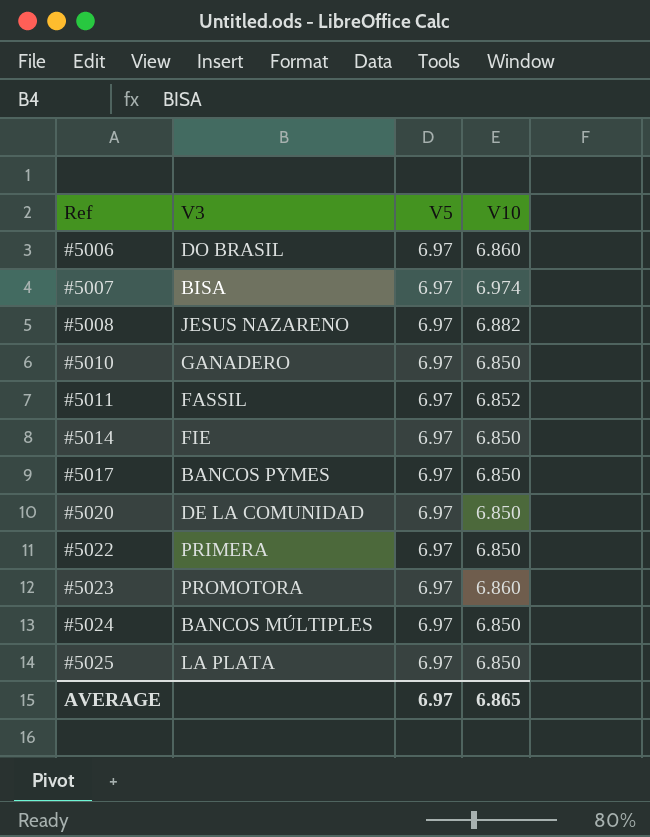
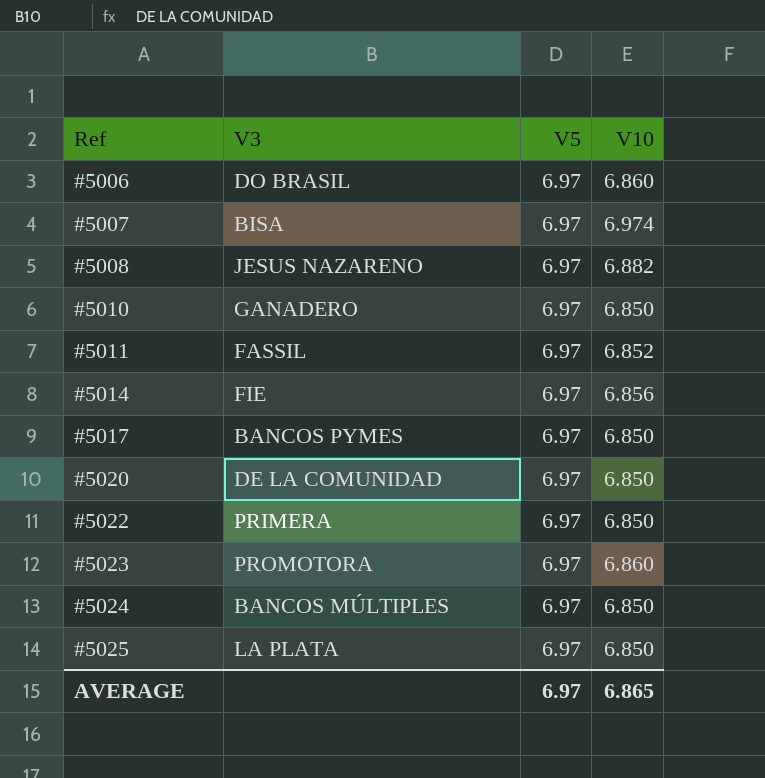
#5014 | V10: 6.850 -> 6.856

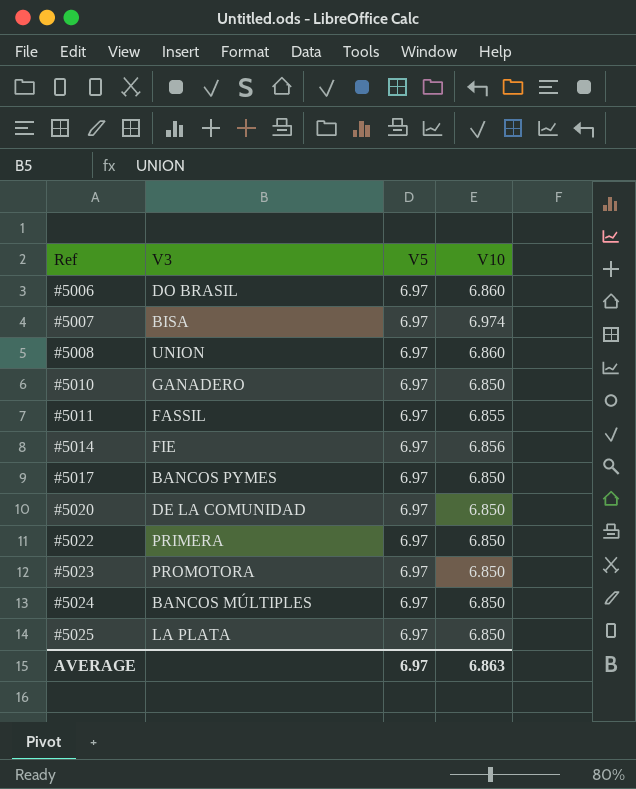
#5008 | V3: JESUS NAZARENO -> UNION
#5008 | V10: 6.882 -> 6.860
#5011 | V10: 6.852 -> 6.855
#5023 | V10: 6.860 -> 6.850
AVERAGE | V10: 6.865 -> 6.863

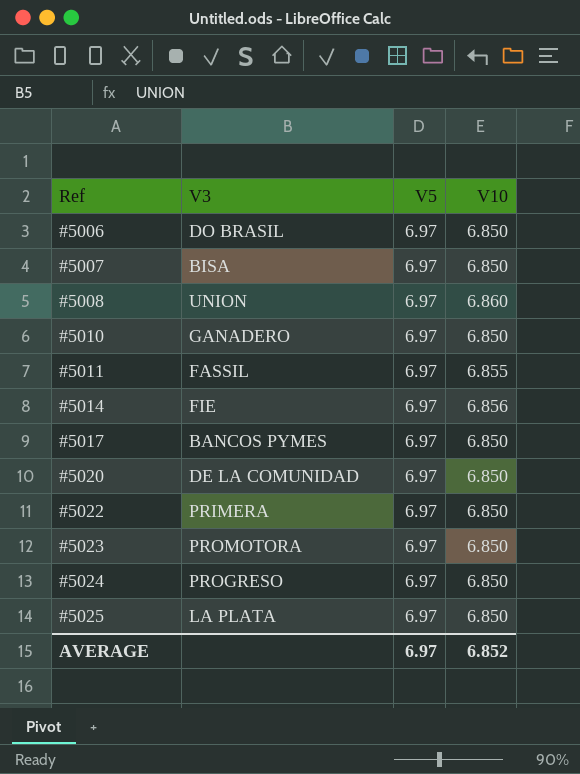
#5006 | V10: 6.860 -> 6.850
#5007 | V10: 6.974 -> 6.850
#5024 | V3: BANCOS MÚLTIPLES -> PROGRESO
AVERAGE | V10: 6.863 -> 6.852

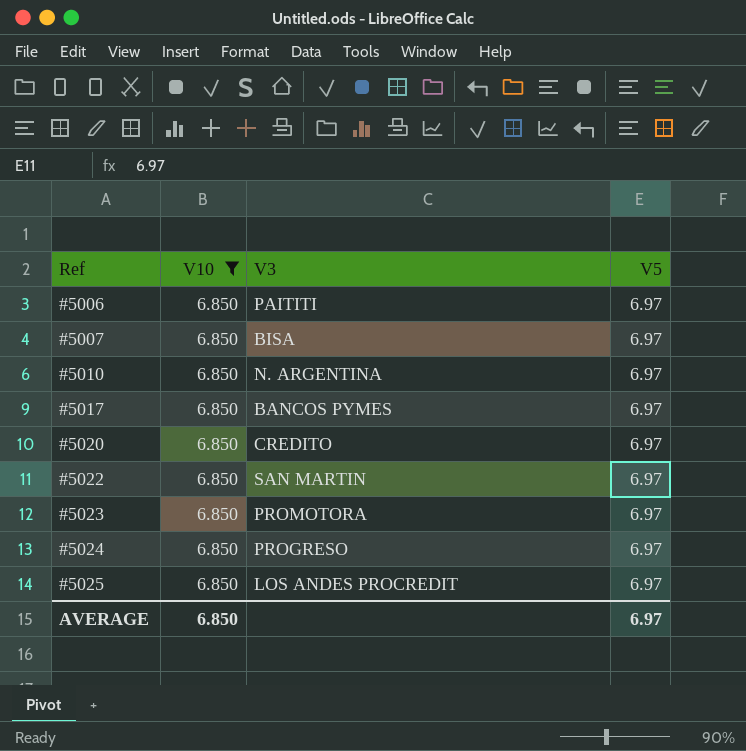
filter: none -> V10 = 6.850
column V10 | position: 4 -> 2
#5006 | V3: DO BRASIL -> PAITITI
#5010 | V3: GANADERO -> N. ARGENTINA
#5020 | V3: DE LA COMUNIDAD -> CREDITO
#5022 | V3: PRIMERA -> SAN MARTIN
#5025 | V3: LA PLATA -> LOS ANDES PROCREDIT
AVERAGE | V10: 6.852 -> 6.850

